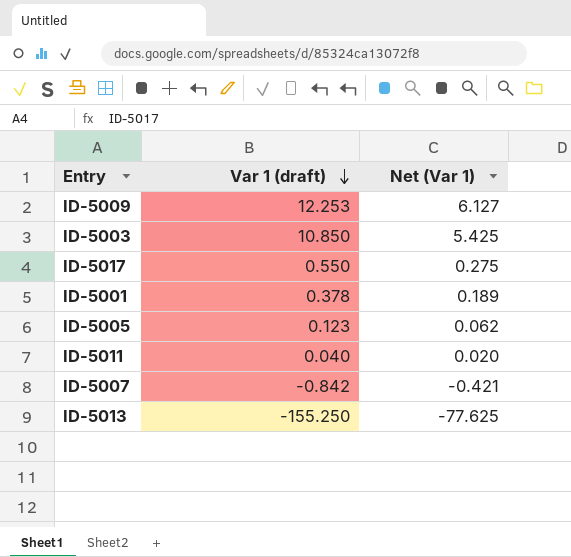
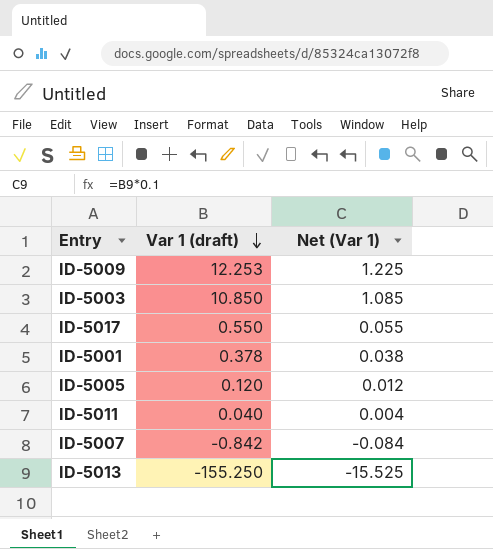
column Net (Var 1) | formula: [Var 1 (draft)] * 0.5 -> [Var 1 (draft)] * 0.1
ID-5005 | Var 1 (draft): 0.123 -> 0.120

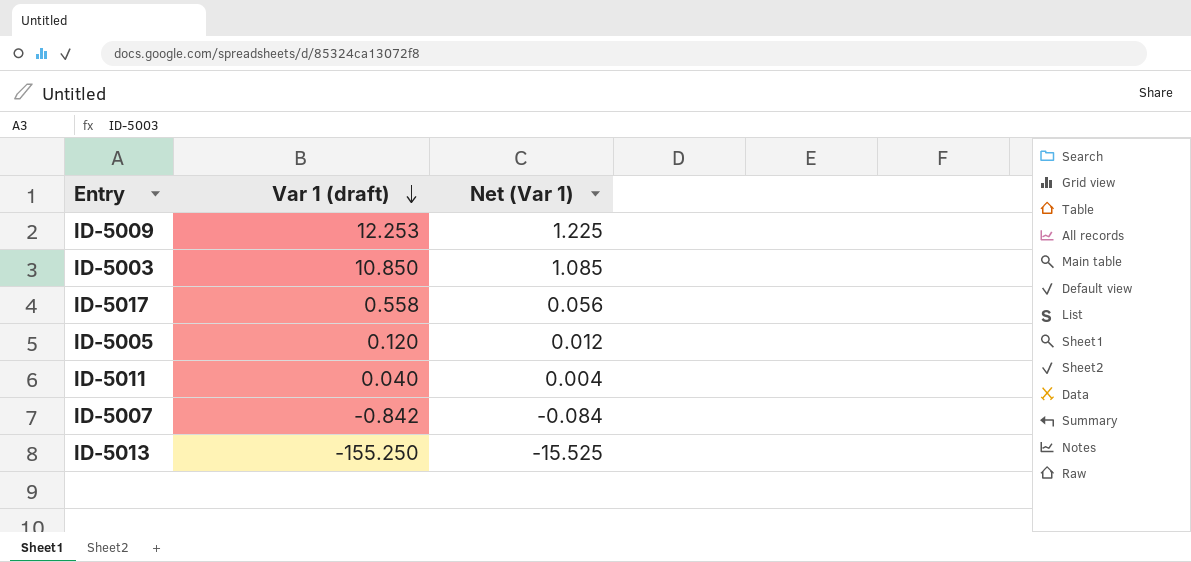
row ID-5001: 0.378 | 0.038 -> none
ID-5017 | Var 1 (draft): 0.550 -> 0.558
ID-5017 | Net (Var 1): 0.055 -> 0.056

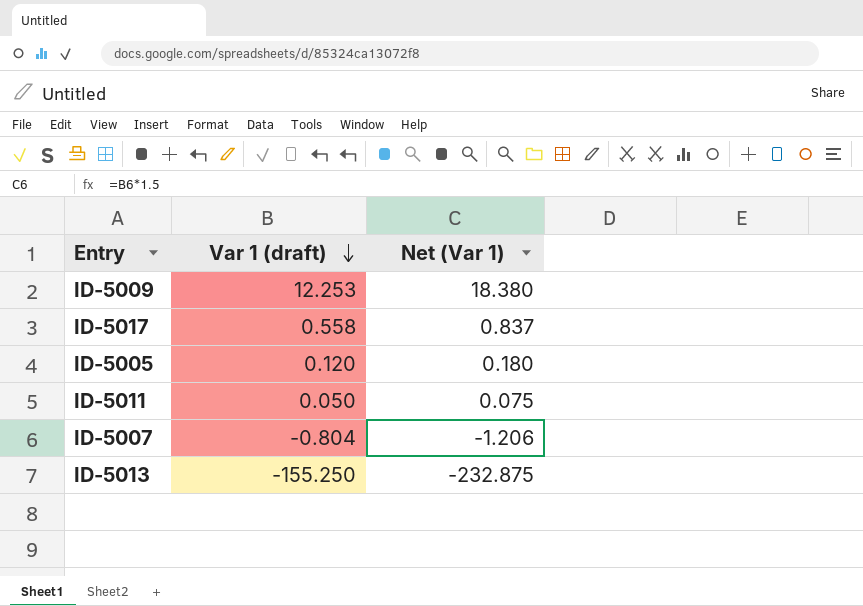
column Net (Var 1) | formula: [Var 1 (draft)] * 0.1 -> [Var 1 (draft)] * 1.5
row ID-5003: 10.850 | 1.085 -> none
ID-5011 | Var 1 (draft): 0.040 -> 0.050
ID-5007 | Var 1 (draft): -0.842 -> -0.804

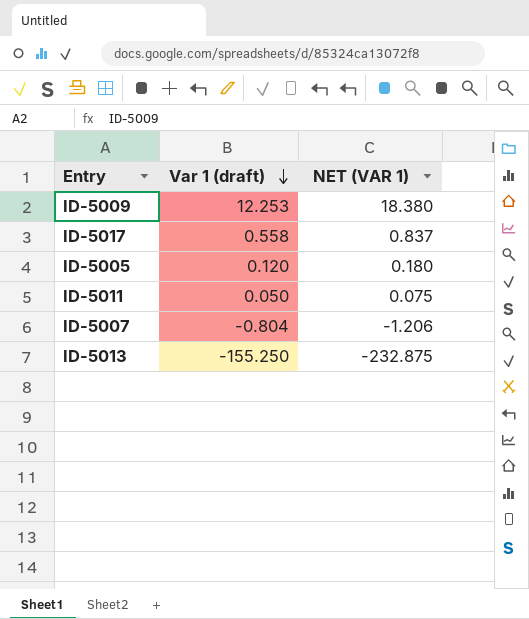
column name: Net (Var 1) -> NET (VAR 1)

